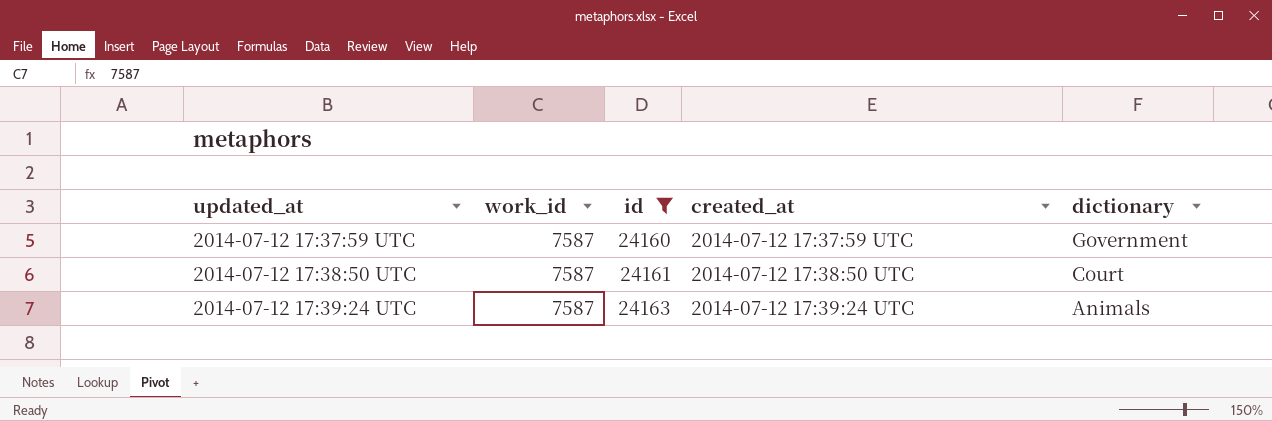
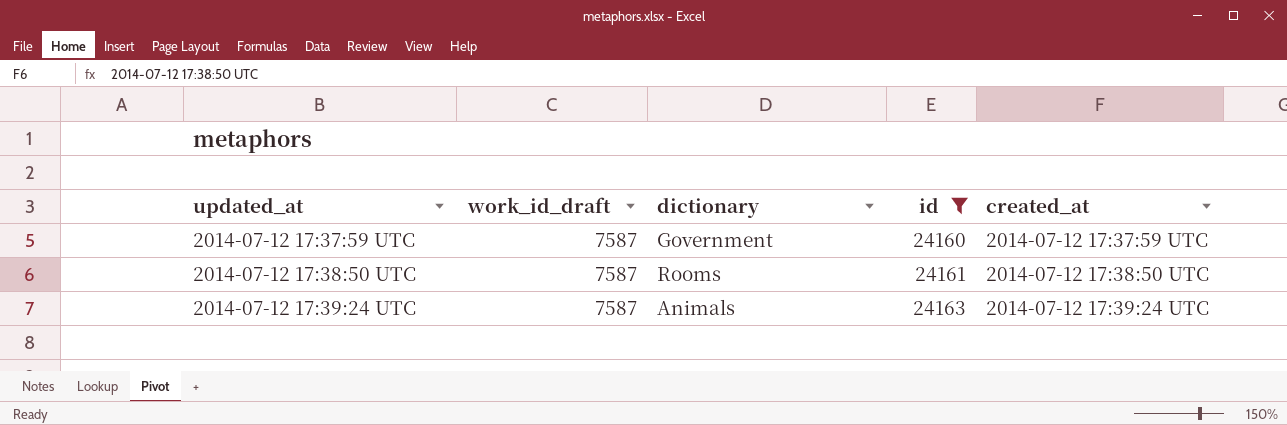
column name: work_id -> work_id_draft
column dictionary | position: 5 -> 3
2014-07-12 17:38:50 UTC | dictionary: Court -> Rooms

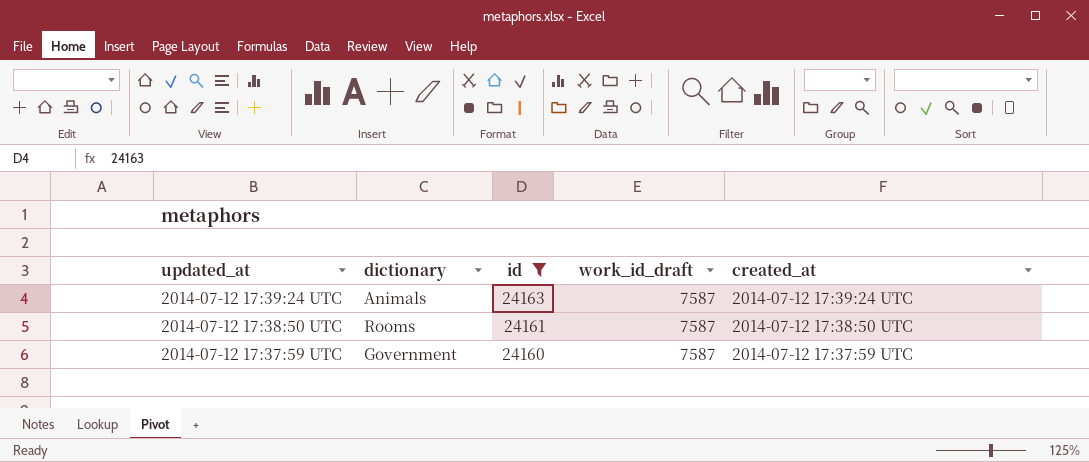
row order: updated_at ascending -> updated_at descending
column work_id_draft | position: 2 -> 4

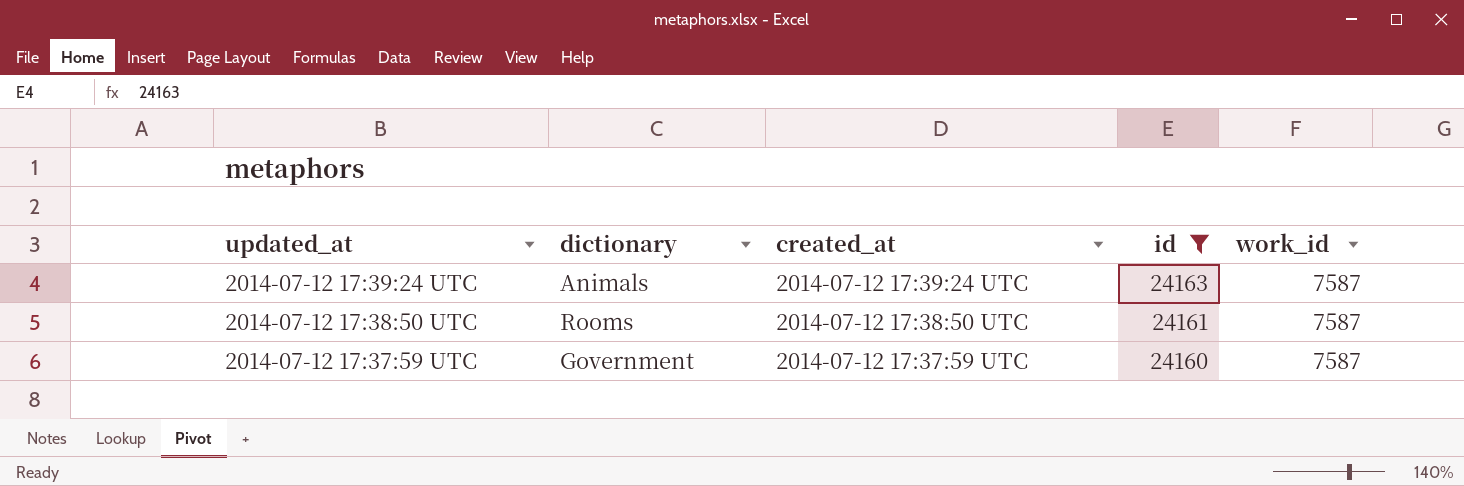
column created_at | position: 5 -> 3
column name: work_id_draft -> work_id

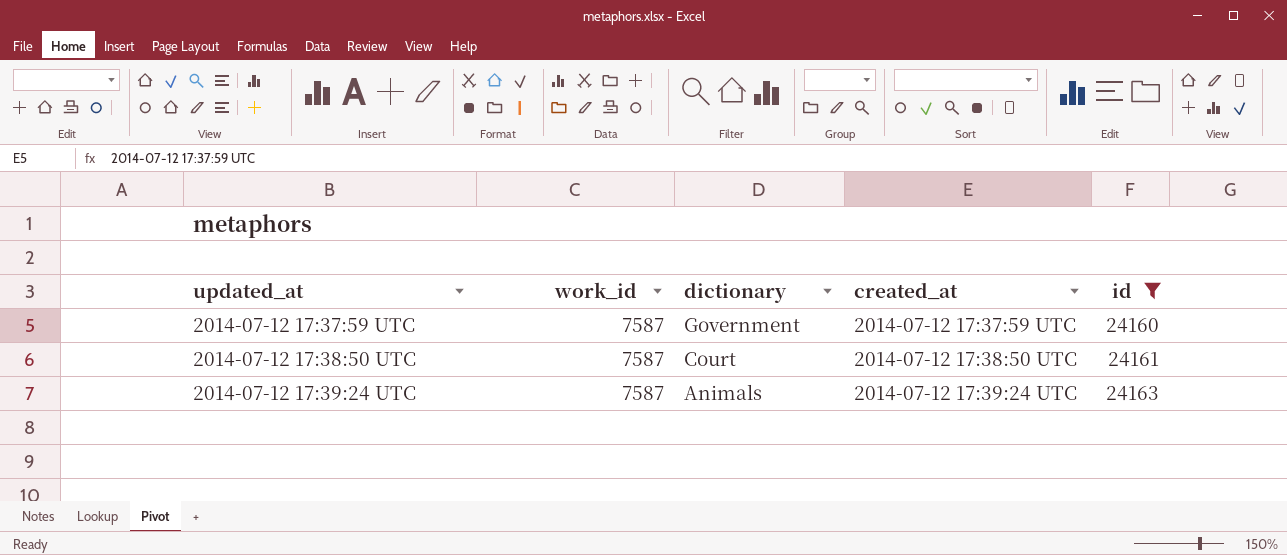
row order: updated_at descending -> updated_at ascending
column work_id | position: 5 -> 2
2014-07-12 17:38:50 UTC | dictionary: Rooms -> Court

